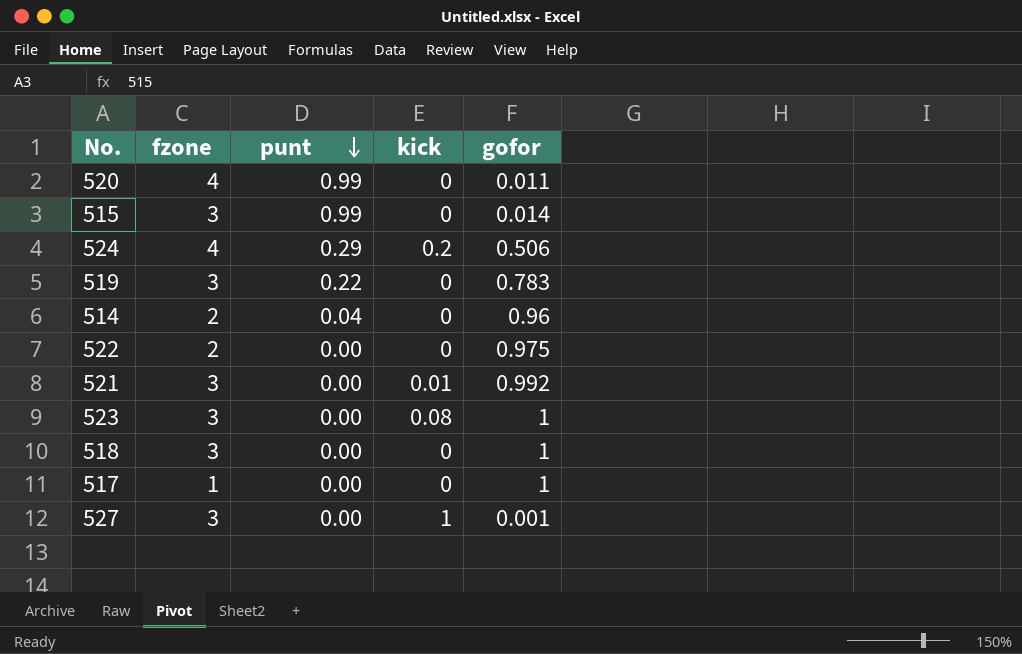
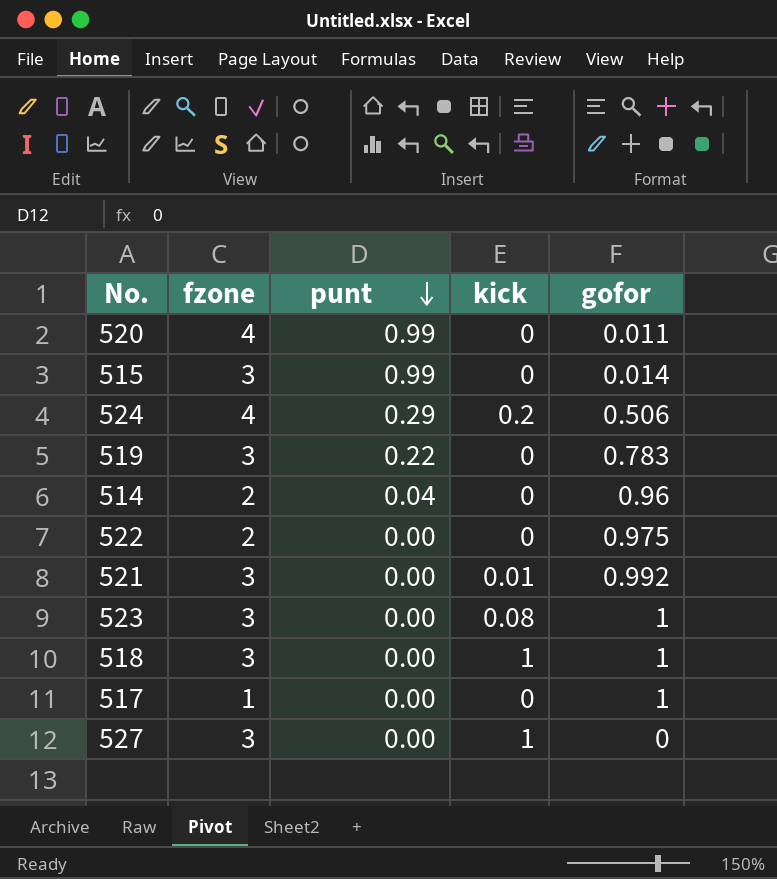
518 | kick: 0 -> 1
527 | gofor: 0.001 -> 0

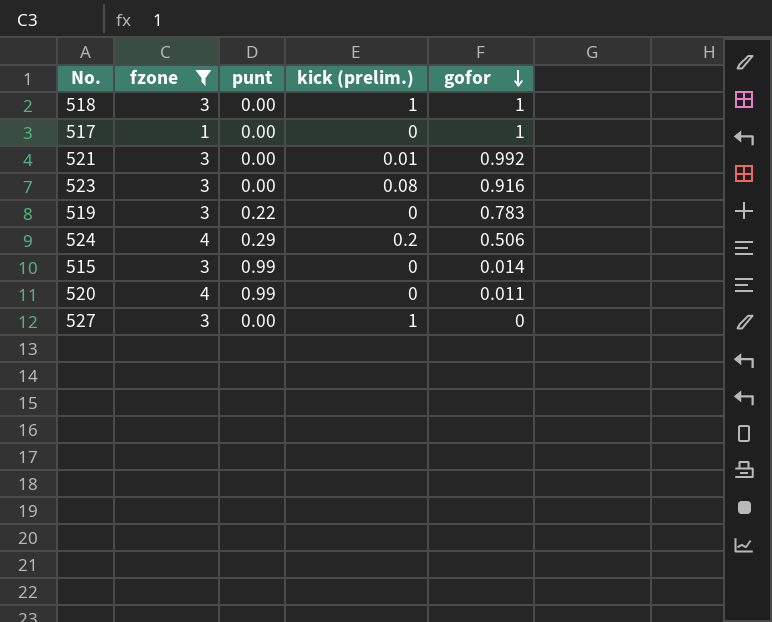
filter: none -> fzone != 2
row order: punt descending -> gofor descending
column name: kick -> kick (prelim.)
523 | gofor: 1 -> 0.916

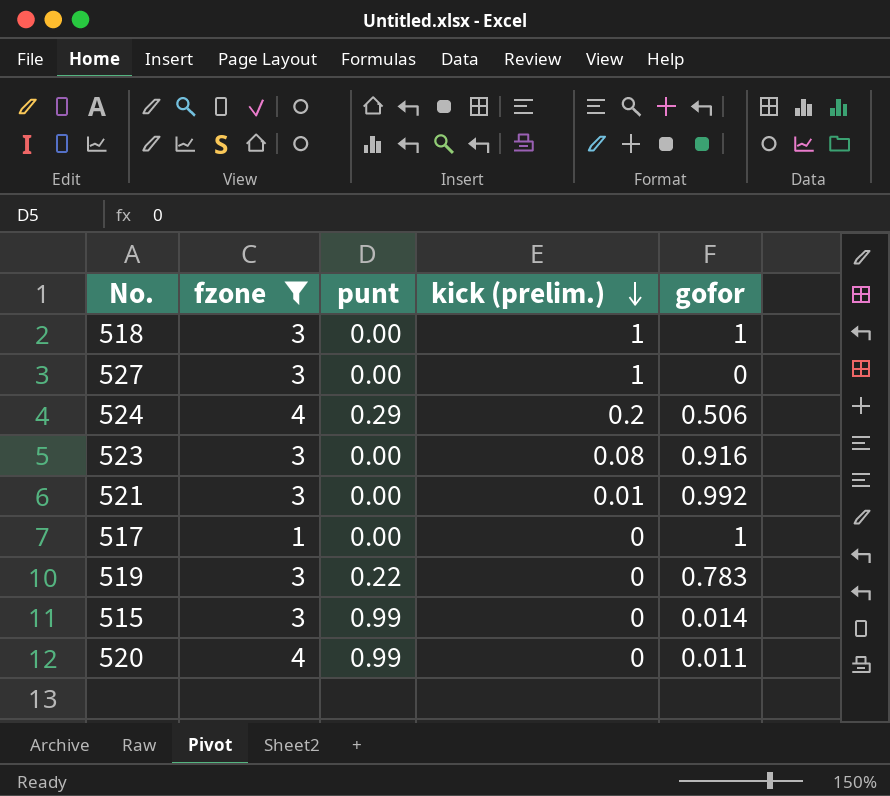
row order: gofor descending -> kick (prelim.) descending

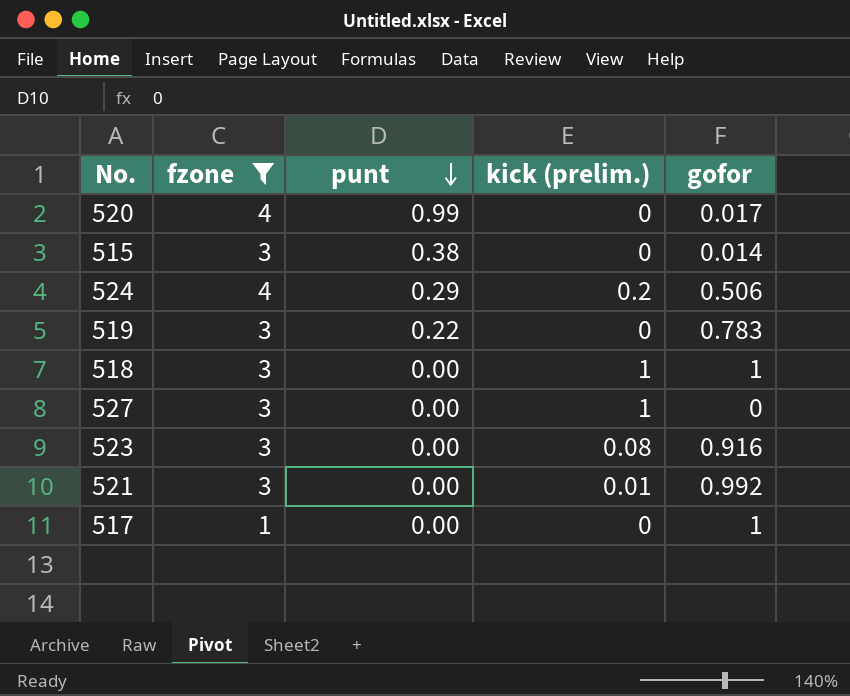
row order: kick (prelim.) descending -> punt descending
520 | gofor: 0.011 -> 0.017
515 | punt: 0.99 -> 0.38

